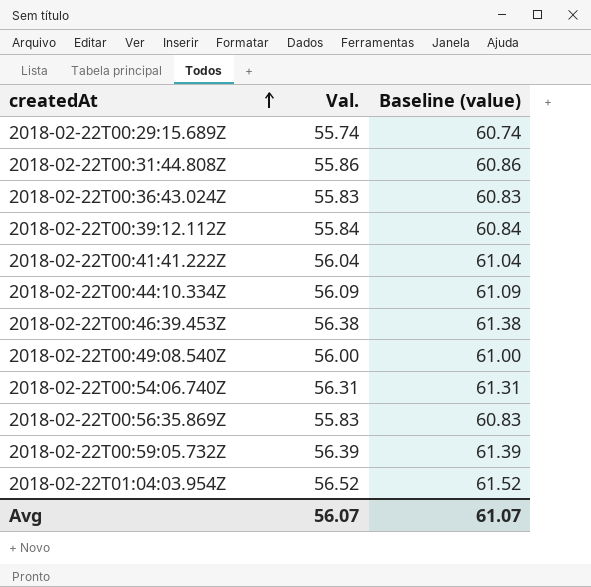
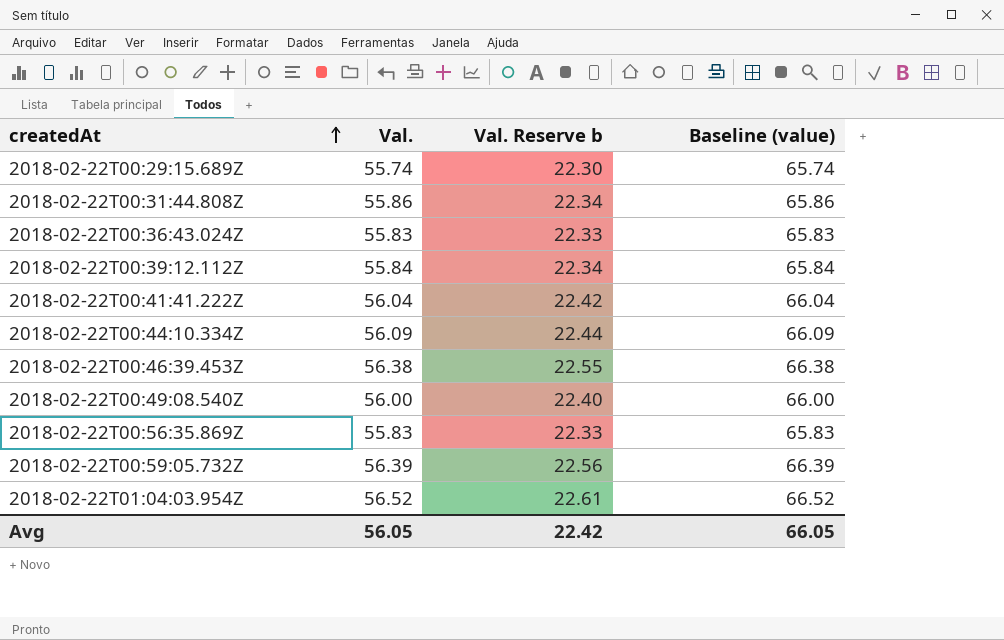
column Val. Reserve b | formula: none -> [Val.] * 0.4
column Baseline (value) | formula: [Val.] + 5 -> [Val.] + 10
row 2018-02-22T00:54:06.740Z: 56.31 | 61.31 -> none
Avg | Val.: 56.07 -> 56.05
Avg | Baseline (value): 61.07 -> 66.05

